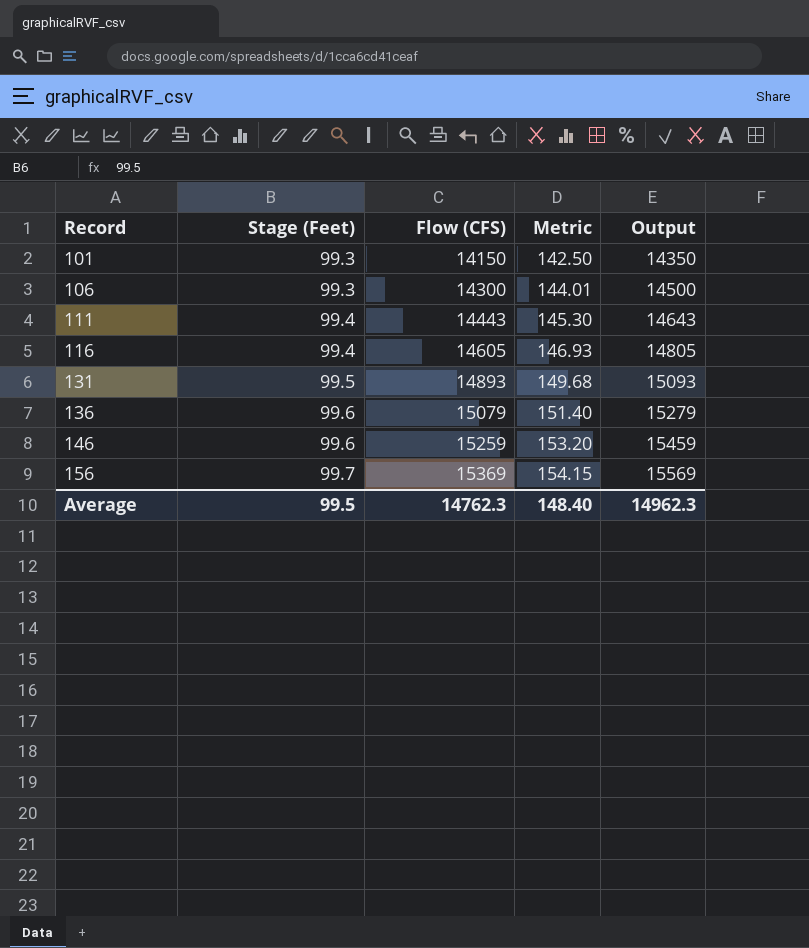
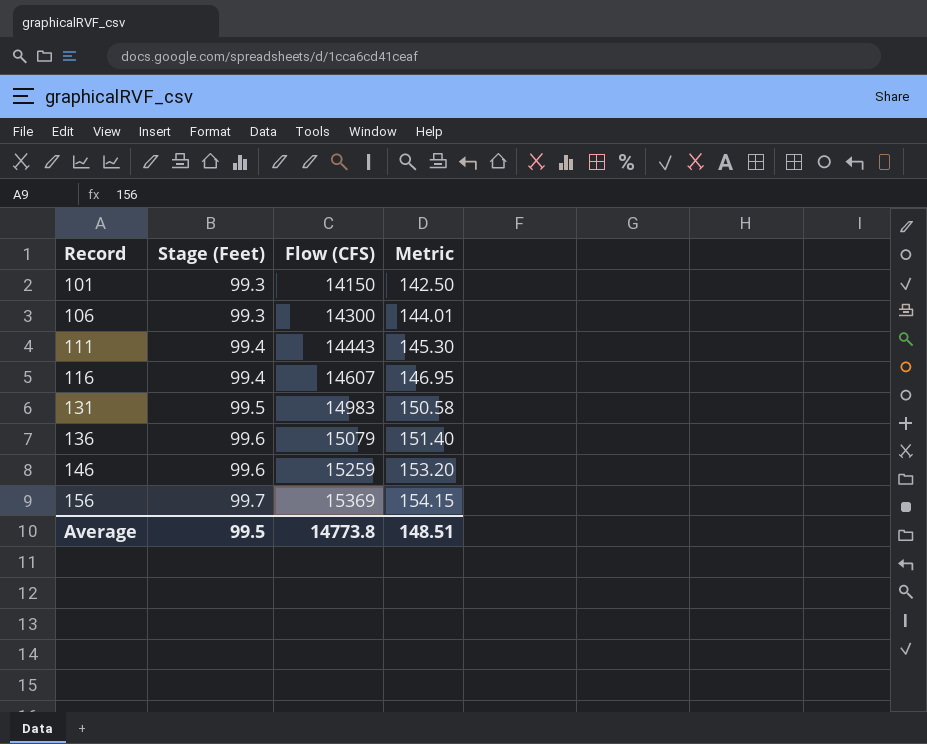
column Output | formula: [Flow (CFS)] + 200 -> none
116 | Flow (CFS): 14605 -> 14607
116 | Metric: 146.93 -> 146.95
131 | Flow (CFS): 14893 -> 14983
131 | Metric: 149.68 -> 150.58
Average | Flow (CFS): 14762.3 -> 14773.8
Average | Metric: 148.40 -> 148.51

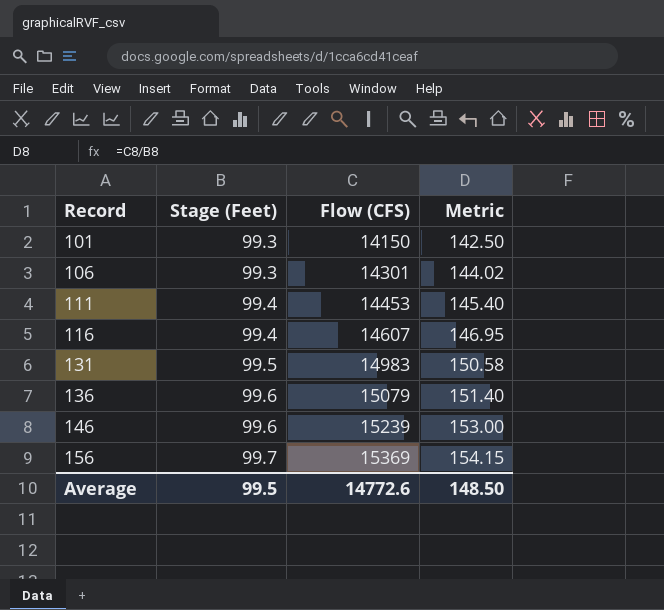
106 | Flow (CFS): 14300 -> 14301
106 | Metric: 144.01 -> 144.02
111 | Flow (CFS): 14443 -> 14453
111 | Metric: 145.30 -> 145.40
146 | Flow (CFS): 15259 -> 15239
146 | Metric: 153.20 -> 153.00
Average | Flow (CFS): 14773.8 -> 14772.6
Average | Metric: 148.51 -> 148.50

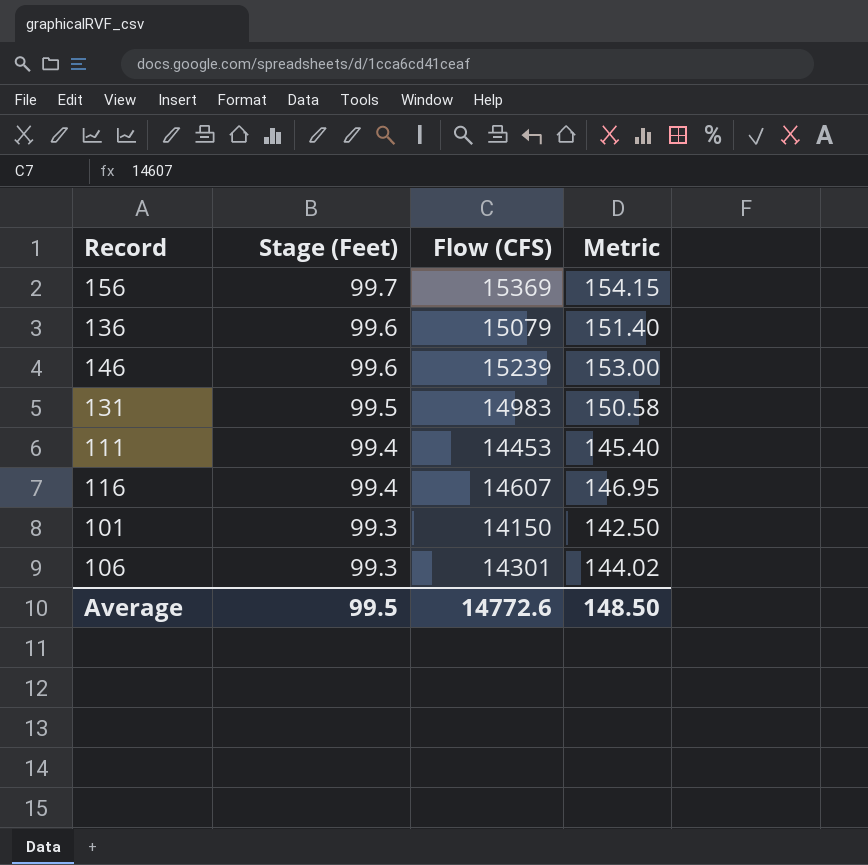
row order: Record ascending -> Stage (Feet) descending

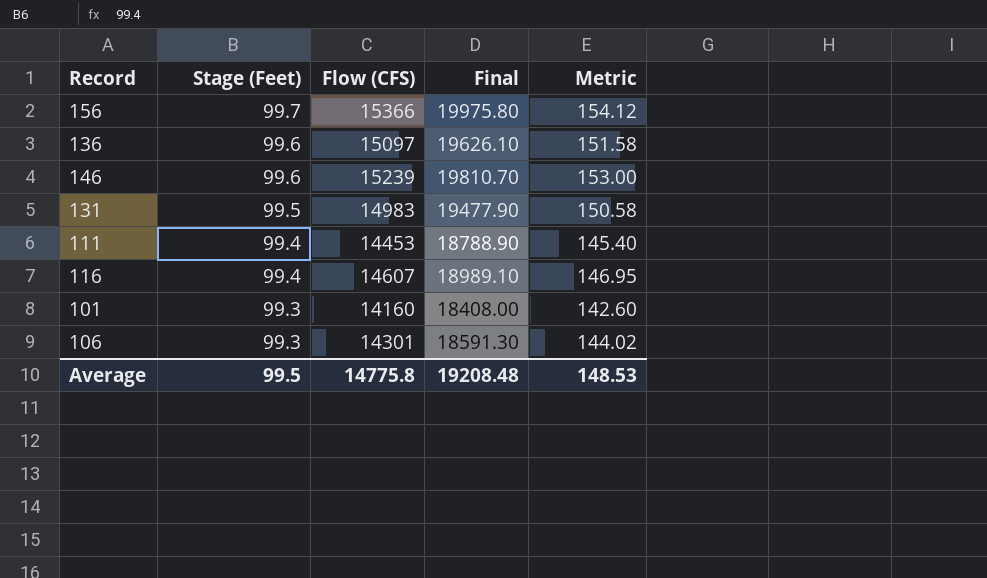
column Final | formula: none -> [Flow (CFS)] * 1.3
156 | Flow (CFS): 15369 -> 15366
156 | Metric: 154.15 -> 154.12
136 | Flow (CFS): 15079 -> 15097
136 | Metric: 151.40 -> 151.58
101 | Flow (CFS): 14150 -> 14160
101 | Metric: 142.50 -> 142.60
Average | Flow (CFS): 14772.6 -> 14775.8
Average | Metric: 148.50 -> 148.53

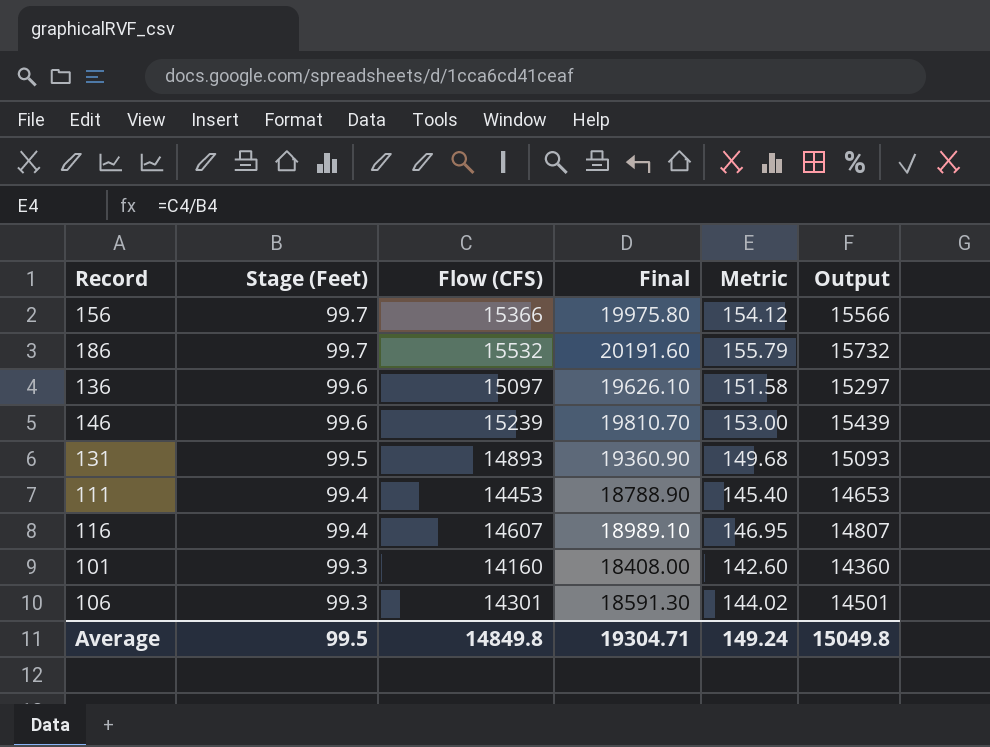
column Output | formula: none -> [Flow (CFS)] + 200
row 186: none -> 99.7 | 15532 | 20191.60 | 155.79 | 15732
131 | Flow (CFS): 14983 -> 14893
131 | Final: 19477.90 -> 19360.90
131 | Metric: 150.58 -> 149.68
Average | Flow (CFS): 14775.8 -> 14849.8
Average | Final: 19208.48 -> 19304.71
Average | Metric: 148.53 -> 149.24

